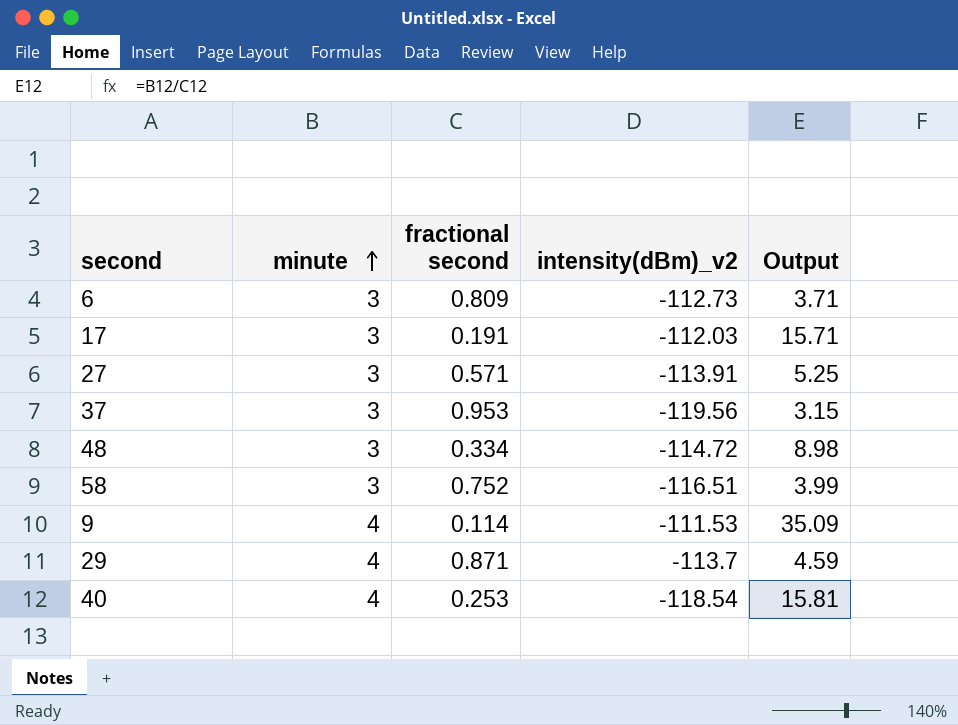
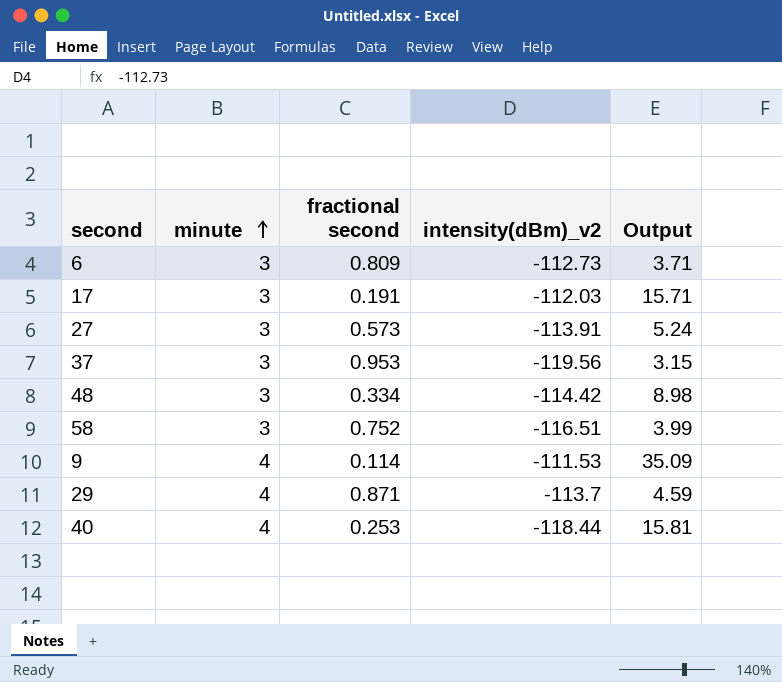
27 | fractional second: 0.571 -> 0.573
27 | Output: 5.25 -> 5.24
48 | intensity(dBm)_v2: -114.72 -> -114.42
40 | intensity(dBm)_v2: -118.54 -> -118.44

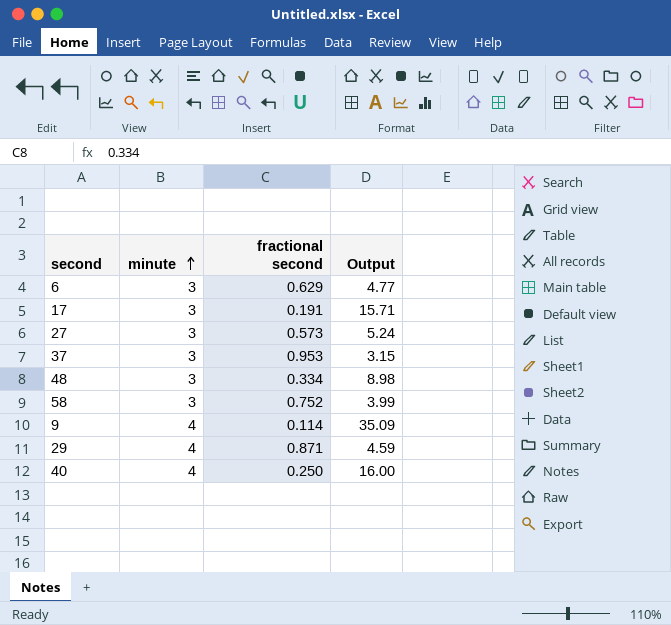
column intensity(dBm)_v2 | position: 4 -> none
6 | fractional second: 0.809 -> 0.629
6 | Output: 3.71 -> 4.77
40 | fractional second: 0.253 -> 0.250
40 | Output: 15.81 -> 16.00

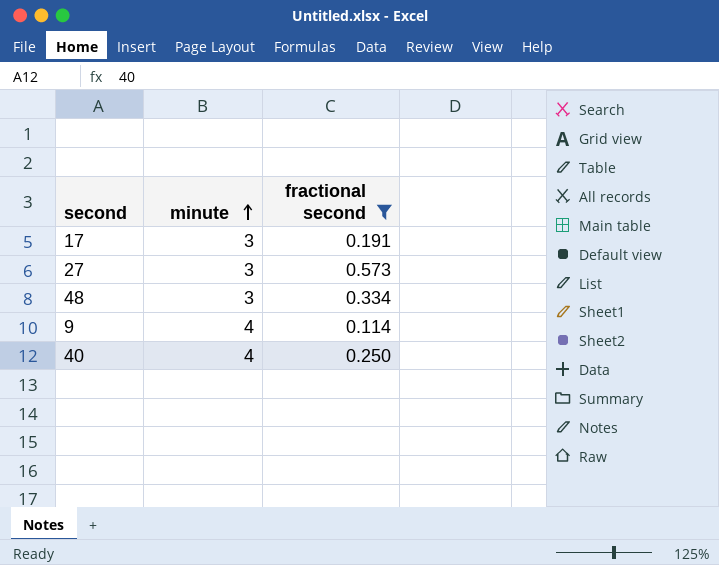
filter: none -> fractional second <= 0.573
column Output | formula: [minute] / [fractional second] -> none

